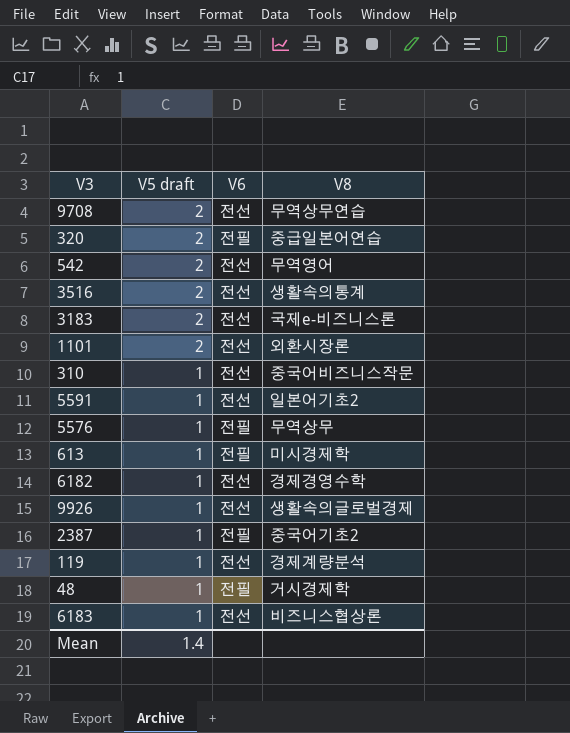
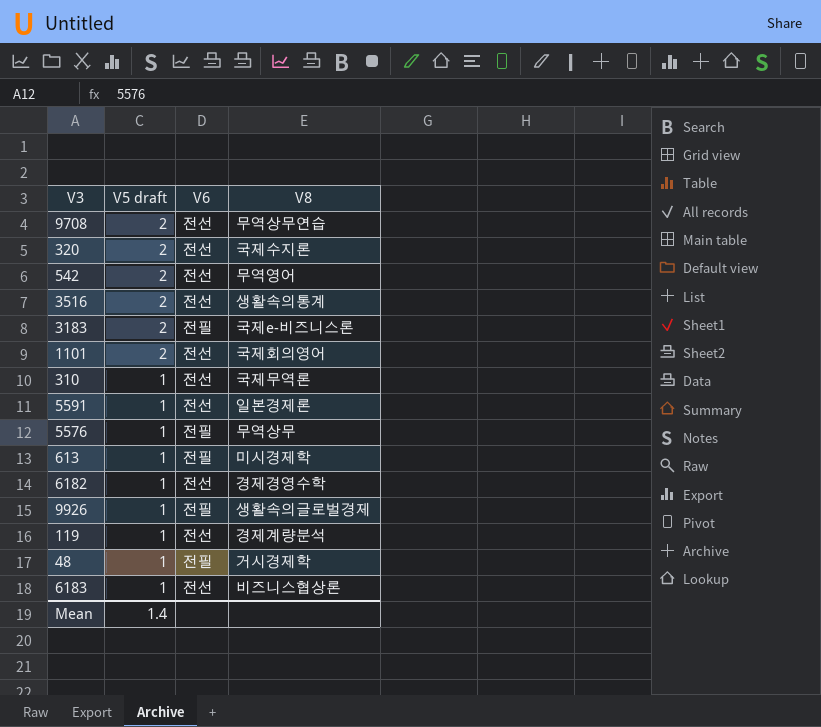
row 2387: 1 | 전필 | 중국어기초2 -> none
320 | V6: 전필 -> 전선
320 | V8: 중급일본어연습 -> 국제수지론
3183 | V6: 전선 -> 전필
1101 | V8: 외환시장론 -> 국제회의영어
310 | V8: 중국어비즈니스작문 -> 국제무역론
5591 | V8: 일본어기초2 -> 일본경제론
9926 | V6: 전선 -> 전필

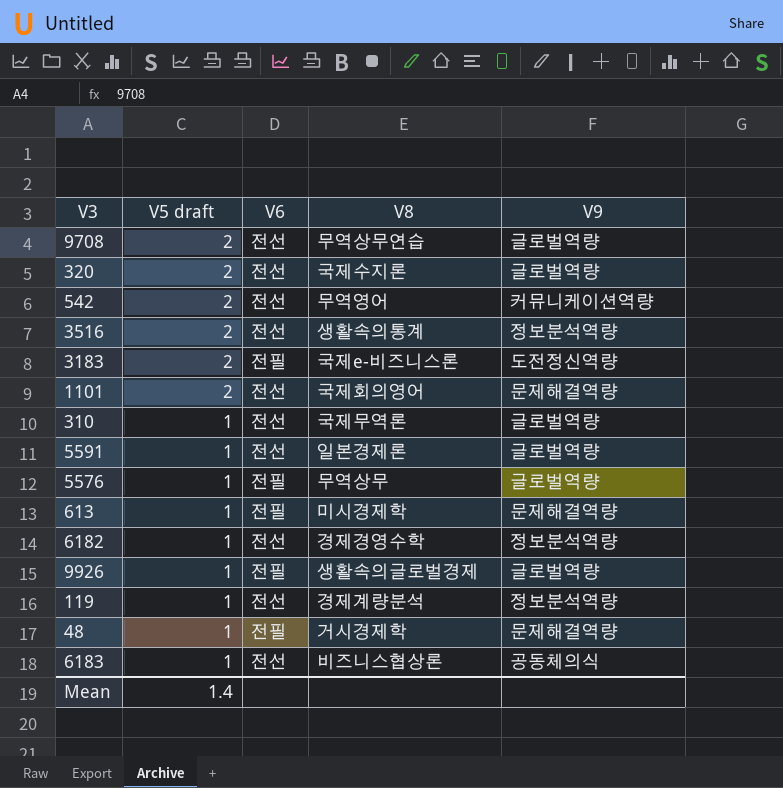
column V9 | position: none -> 5

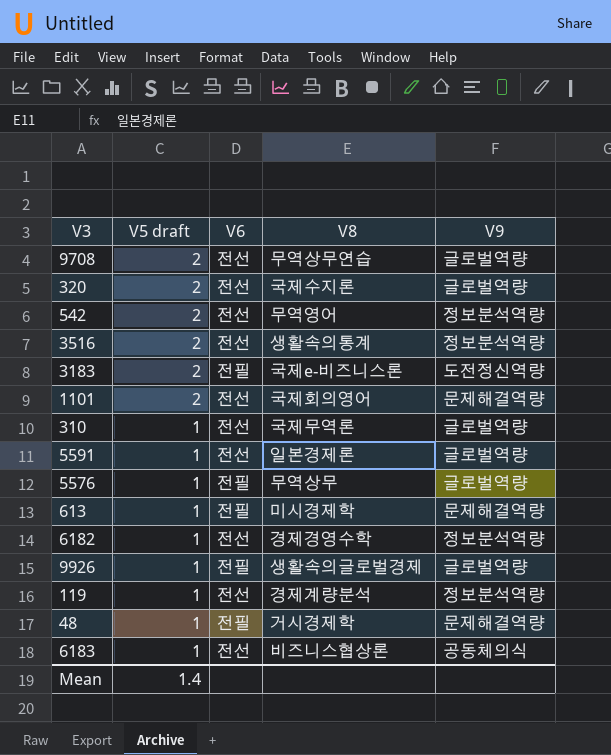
542 | V9: 커뮤니케이션역량 -> 정보분석역량

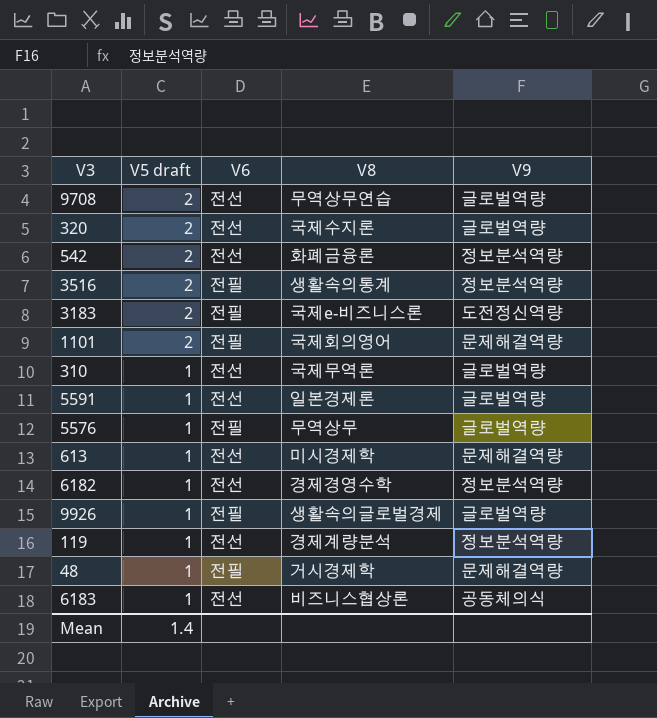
542 | V8: 무역영어 -> 화폐금융론
3516 | V6: 전선 -> 전필
1101 | V6: 전선 -> 전필
613 | V6: 전필 -> 전선

